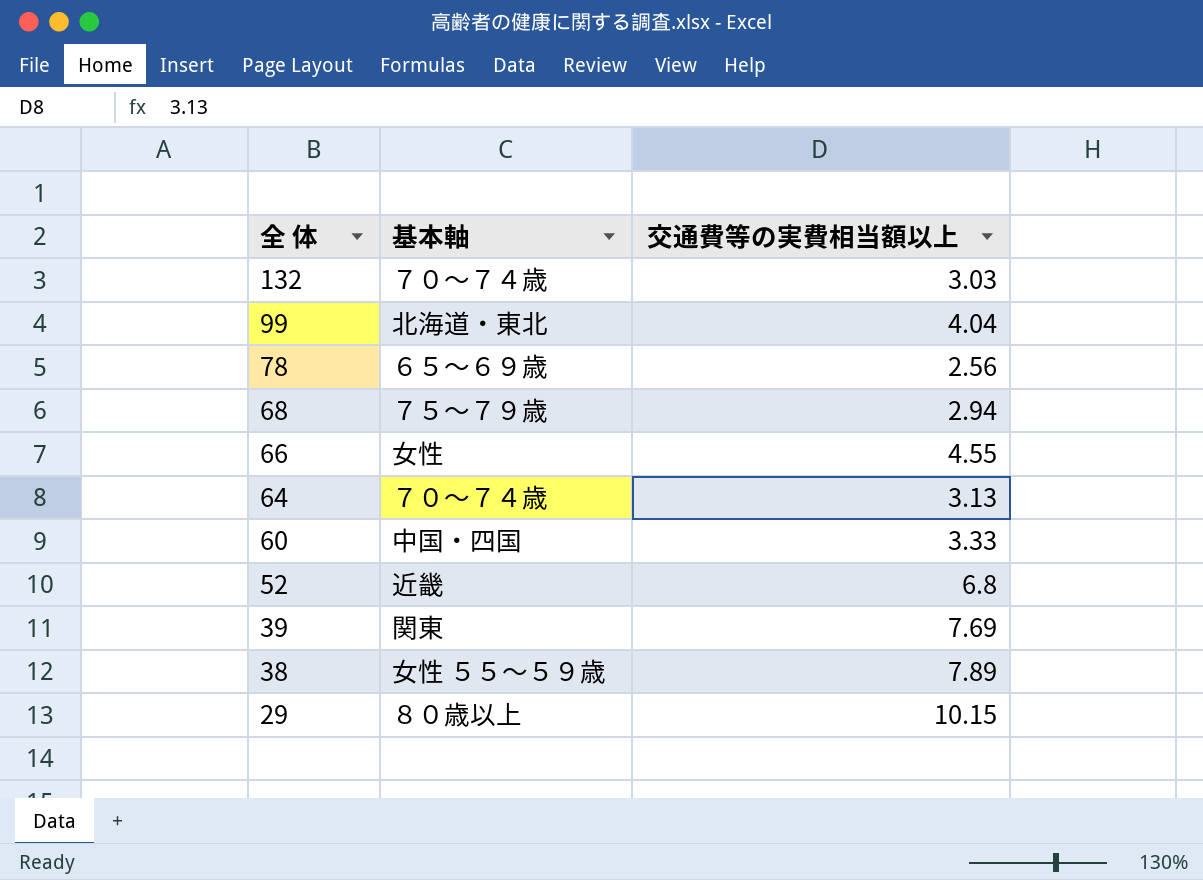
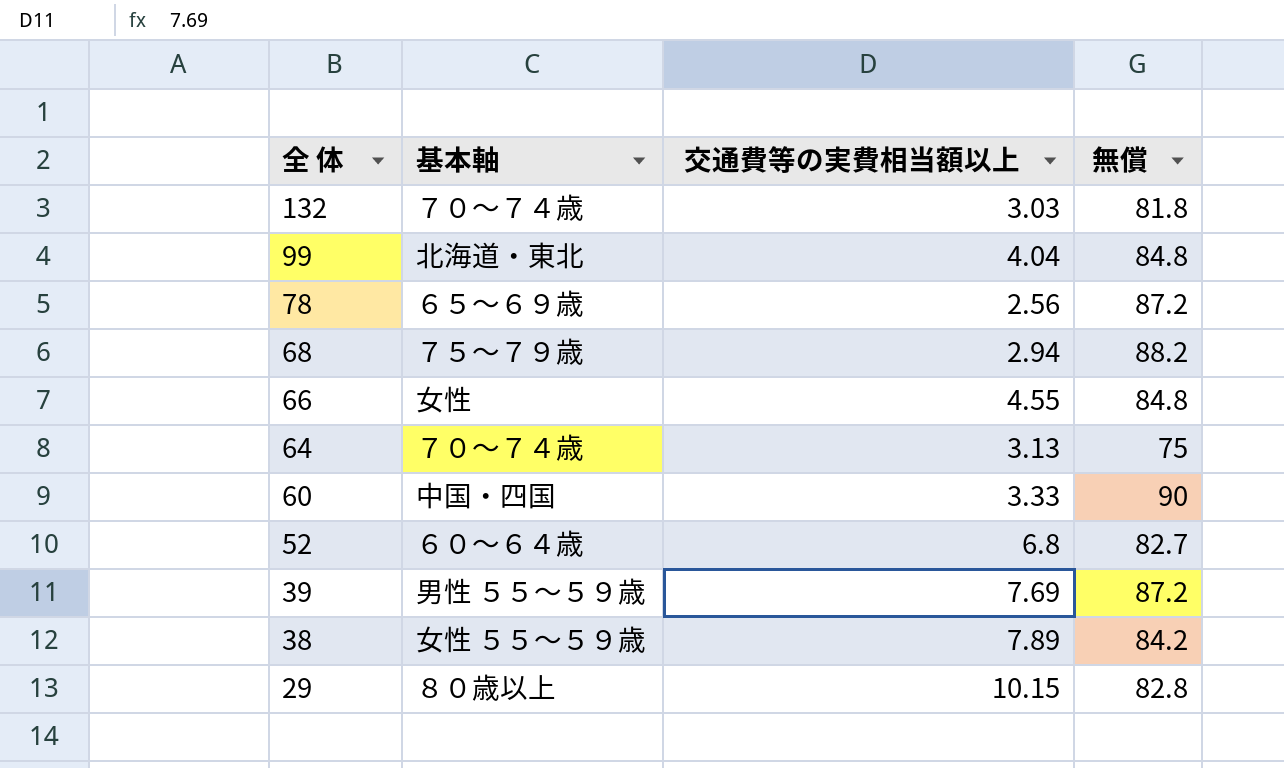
column 無償 | position: none -> 4
52 | 基本軸: 近畿 -> ６０～６４歳
39 | 基本軸: 関東 -> 男性 ５５～５９歳

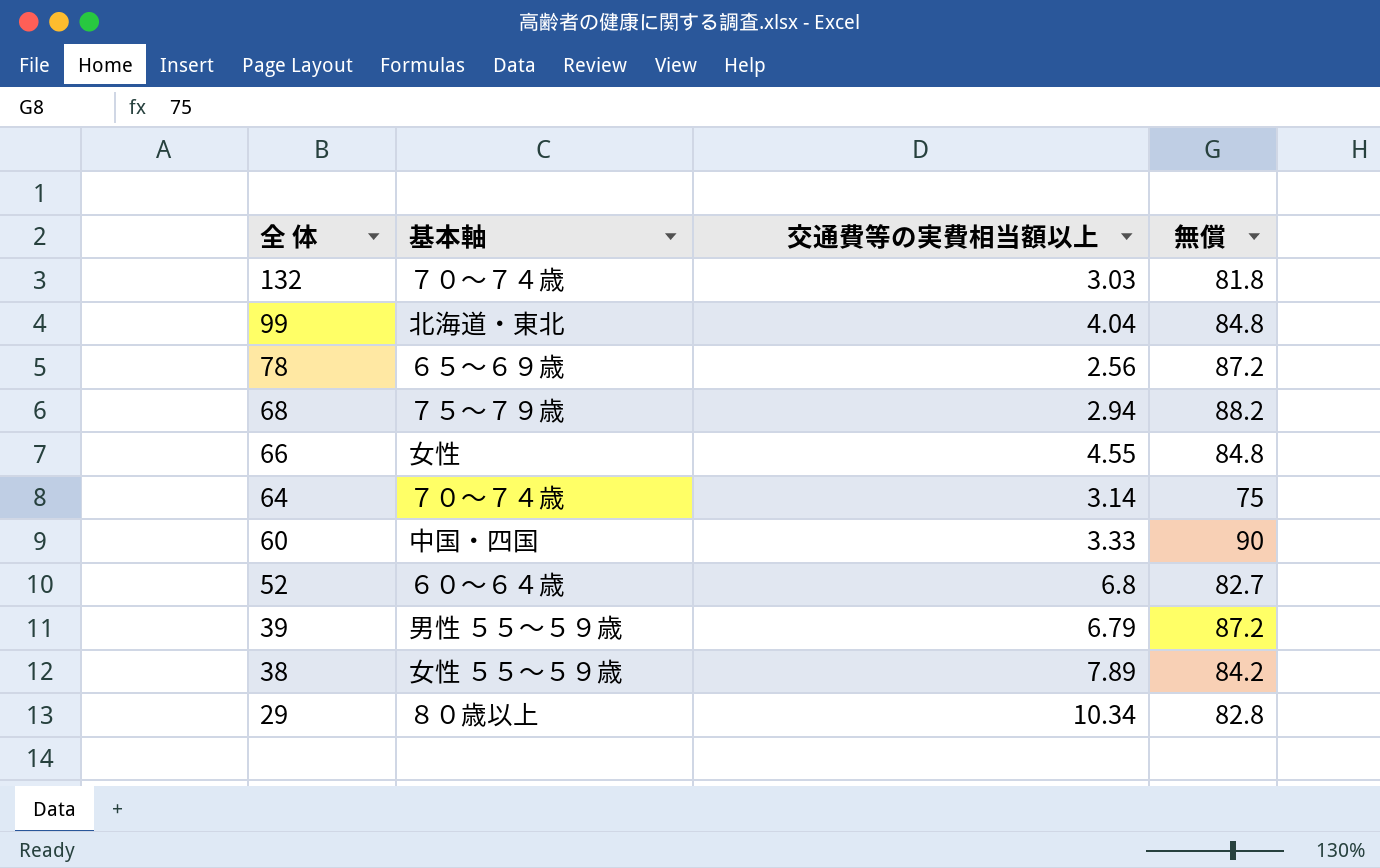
64 | 交通費等の実費相当額以上: 3.13 -> 3.14
39 | 交通費等の実費相当額以上: 7.69 -> 6.79
29 | 交通費等の実費相当額以上: 10.15 -> 10.34

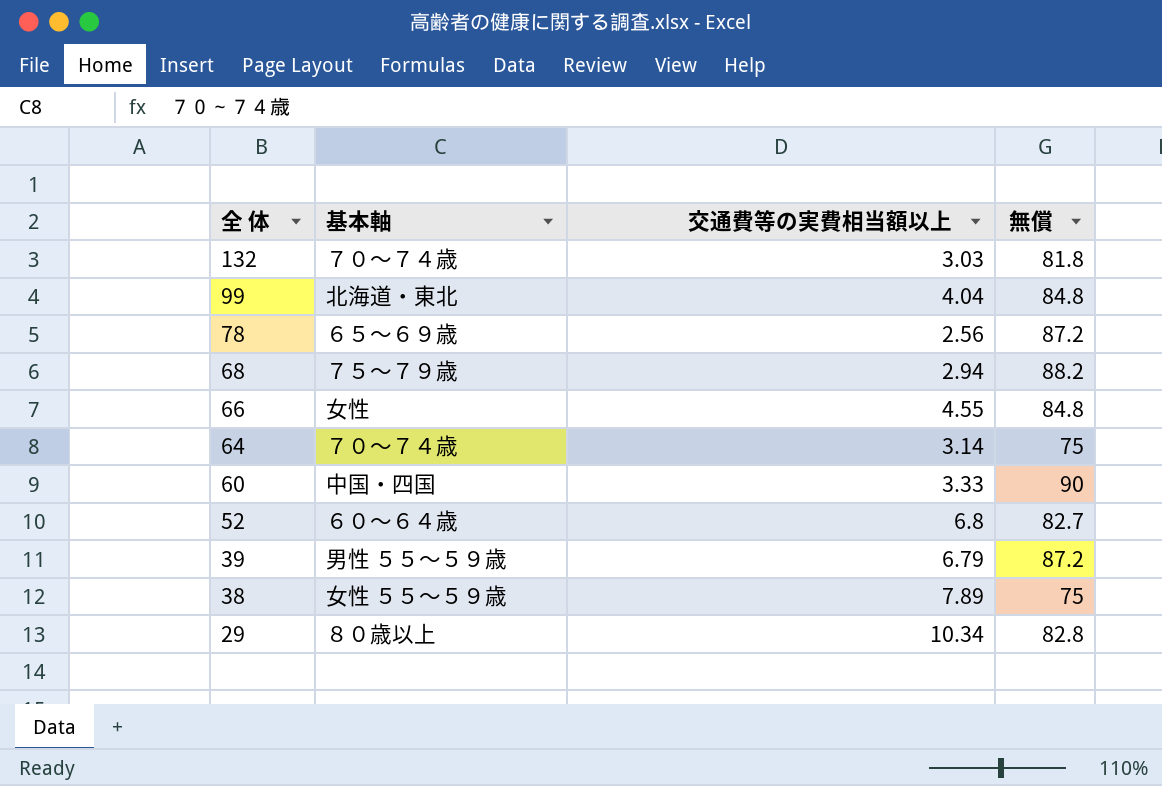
38 | 無償: 84.2 -> 75

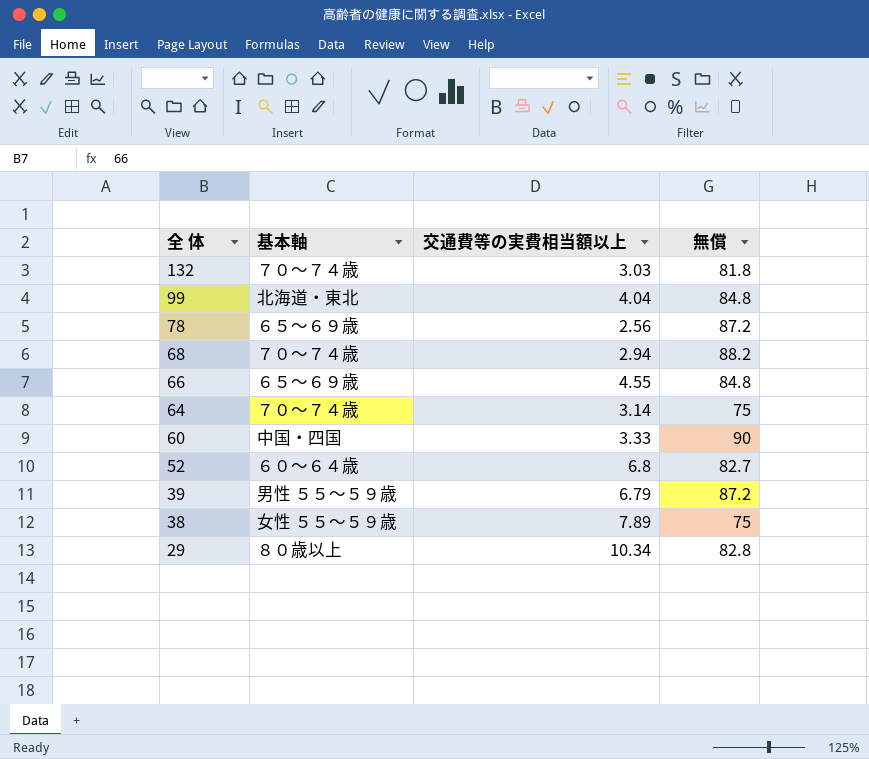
68 | 基本軸: ７５～７９歳 -> ７０～７４歳
66 | 基本軸: 女性 -> ６５～６９歳

